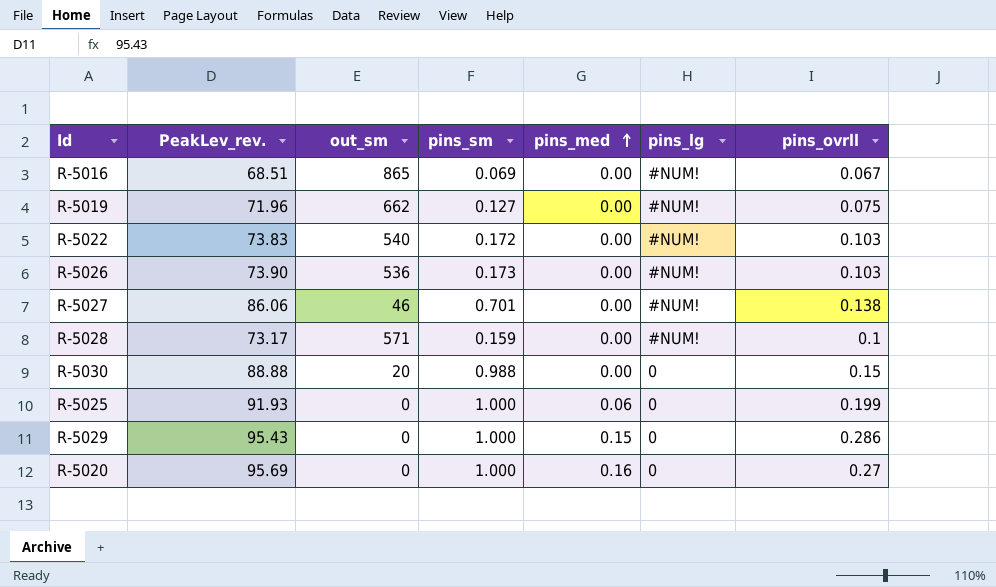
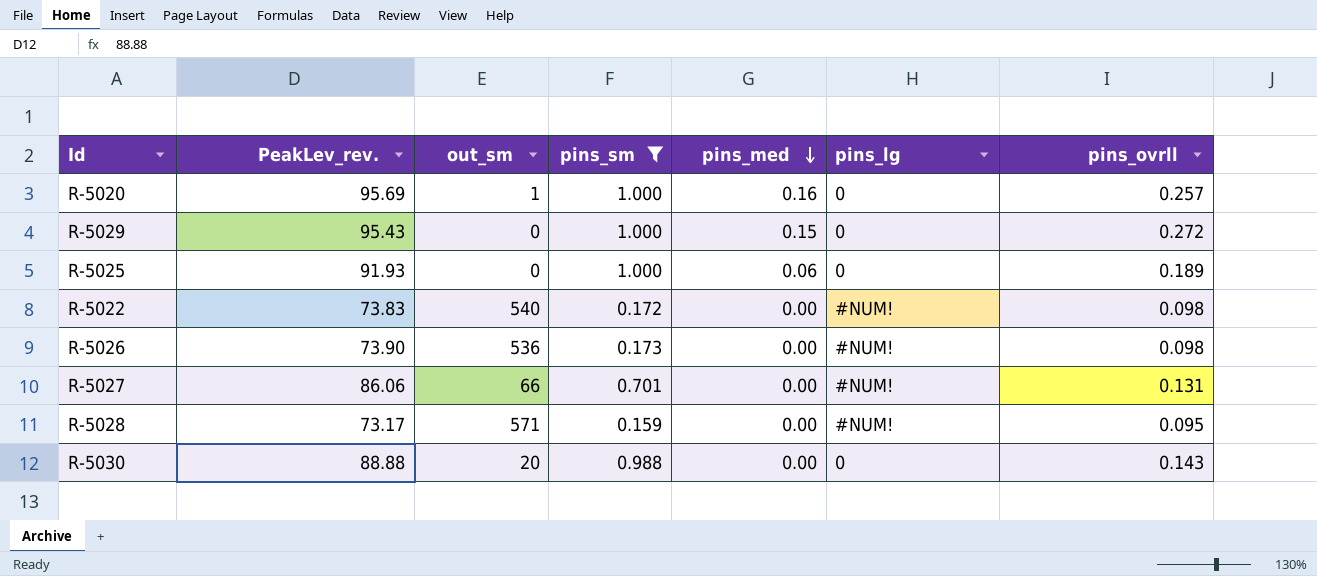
filter: none -> pins_sm >= 0.159
row order: pins_med ascending -> pins_med descending
R-5020 | out_sm: 0 -> 1
R-5020 | pins_ovrll: 0.27 -> 0.257
R-5029 | pins_ovrll: 0.286 -> 0.272
R-5025 | pins_ovrll: 0.199 -> 0.189
R-5022 | pins_ovrll: 0.103 -> 0.098
R-5026 | pins_ovrll: 0.103 -> 0.098
R-5027 | out_sm: 46 -> 66
R-5027 | pins_ovrll: 0.138 -> 0.131
R-5028 | pins_ovrll: 0.1 -> 0.095
R-5030 | pins_ovrll: 0.15 -> 0.143

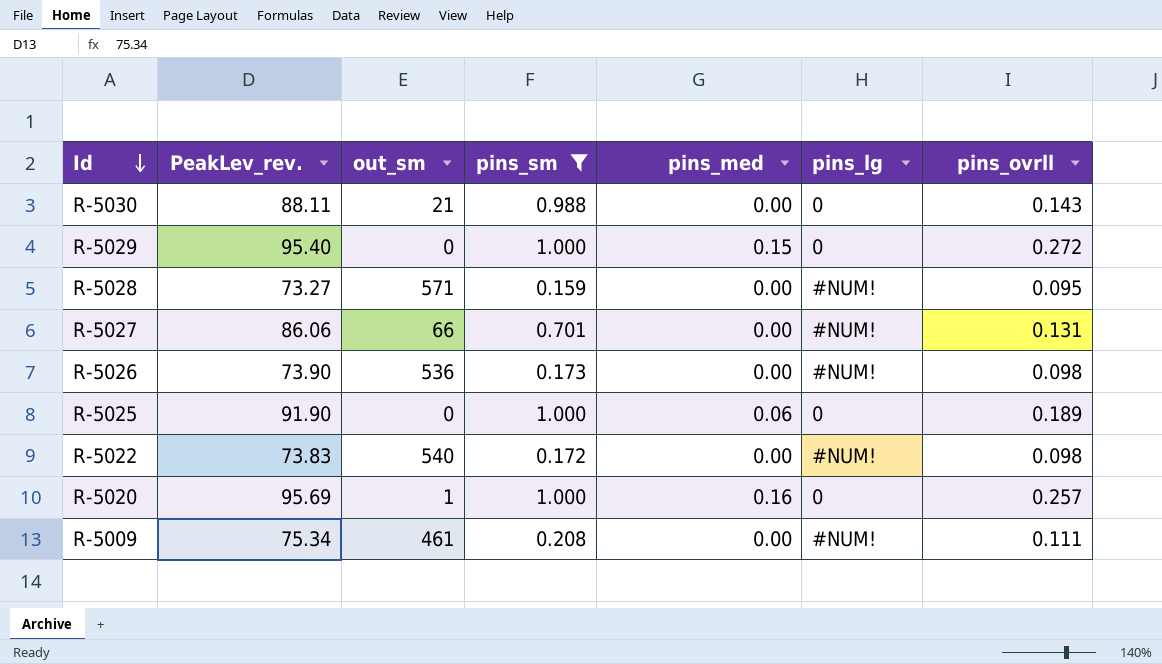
row order: pins_med descending -> Id descending
R-5030 | PeakLev_rev.: 88.88 -> 88.11
R-5030 | out_sm: 20 -> 21
R-5029 | PeakLev_rev.: 95.43 -> 95.40
R-5028 | PeakLev_rev.: 73.17 -> 73.27
R-5025 | PeakLev_rev.: 91.93 -> 91.90
row R-5009: none -> 75.34 | 461 | 0.208 | 0.00 | #NUM! | 0.111

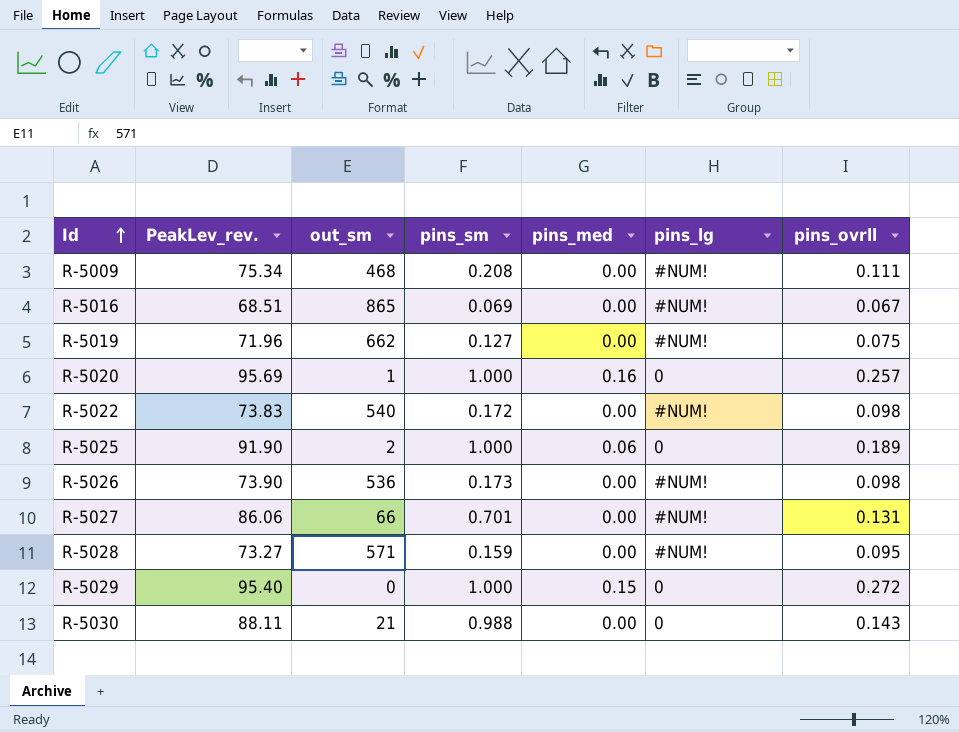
filter: pins_sm >= 0.159 -> none
row order: Id descending -> Id ascending
R-5009 | out_sm: 461 -> 468
R-5025 | out_sm: 0 -> 2

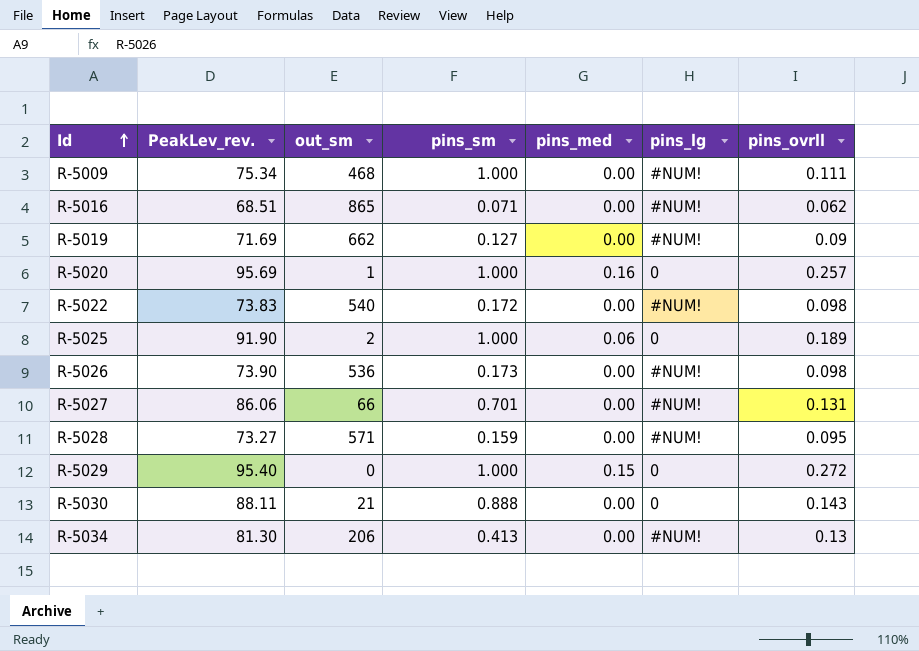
R-5009 | pins_sm: 0.208 -> 1.000
R-5016 | pins_sm: 0.069 -> 0.071
R-5016 | pins_ovrll: 0.067 -> 0.062
R-5019 | PeakLev_rev.: 71.96 -> 71.69
R-5019 | pins_ovrll: 0.075 -> 0.09
R-5030 | pins_sm: 0.988 -> 0.888
row R-5034: none -> 81.30 | 206 | 0.413 | 0.00 | #NUM! | 0.13

